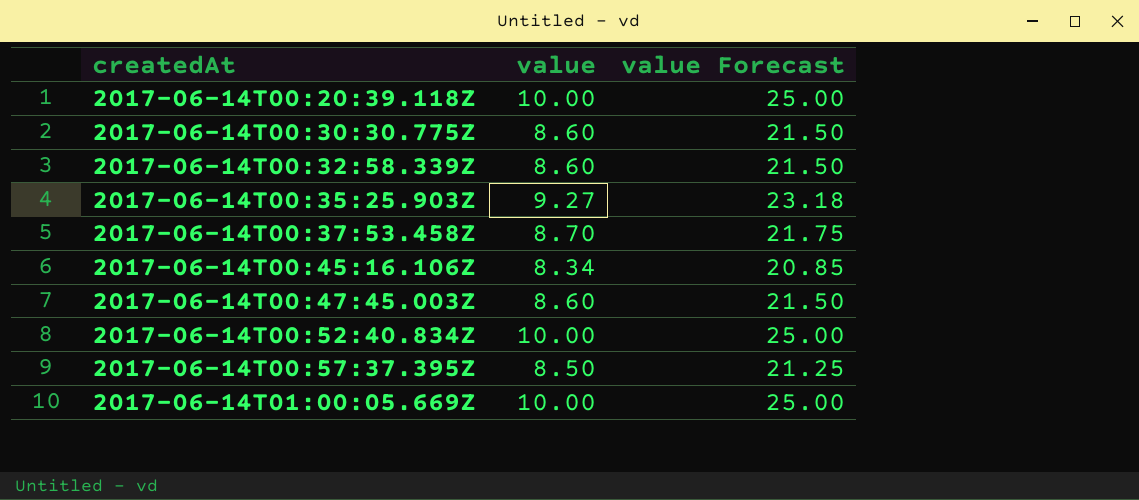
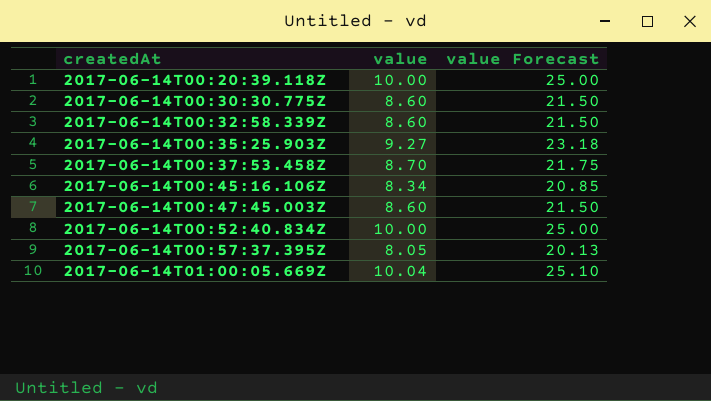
2017-06-14T00:57:37.395Z | value: 8.50 -> 8.05
2017-06-14T00:57:37.395Z | value Forecast: 21.25 -> 20.13
2017-06-14T01:00:05.669Z | value: 10.00 -> 10.04
2017-06-14T01:00:05.669Z | value Forecast: 25.00 -> 25.10

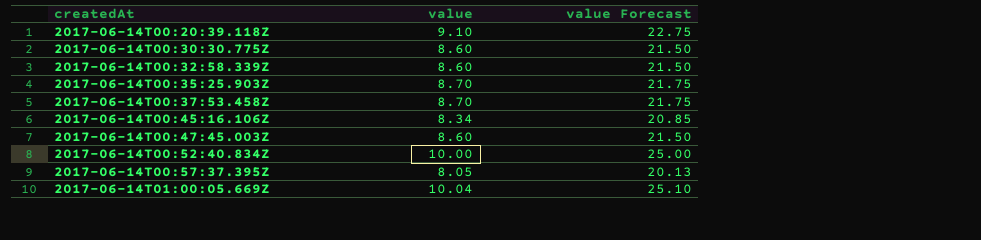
2017-06-14T00:20:39.118Z | value: 10.00 -> 9.10
2017-06-14T00:20:39.118Z | value Forecast: 25.00 -> 22.75
2017-06-14T00:35:25.903Z | value: 9.27 -> 8.70
2017-06-14T00:35:25.903Z | value Forecast: 23.18 -> 21.75

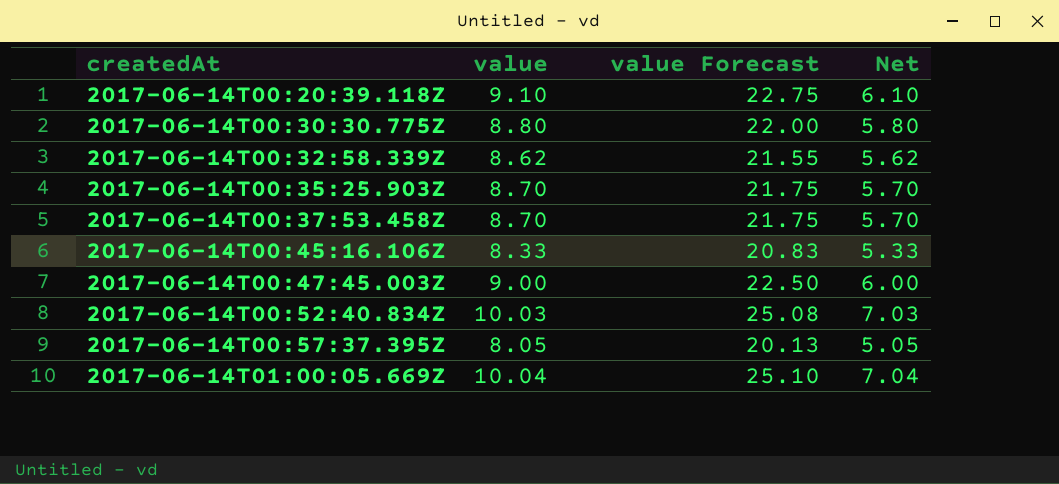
column Net | formula: none -> [value] - 3
2017-06-14T00:30:30.775Z | value: 8.60 -> 8.80
2017-06-14T00:30:30.775Z | value Forecast: 21.50 -> 22.00
2017-06-14T00:32:58.339Z | value: 8.60 -> 8.62
2017-06-14T00:32:58.339Z | value Forecast: 21.50 -> 21.55
2017-06-14T00:45:16.106Z | value: 8.34 -> 8.33
2017-06-14T00:45:16.106Z | value Forecast: 20.85 -> 20.83
2017-06-14T00:47:45.003Z | value: 8.60 -> 9.00
2017-06-14T00:47:45.003Z | value Forecast: 21.50 -> 22.50
2017-06-14T00:52:40.834Z | value: 10.00 -> 10.03
2017-06-14T00:52:40.834Z | value Forecast: 25.00 -> 25.08

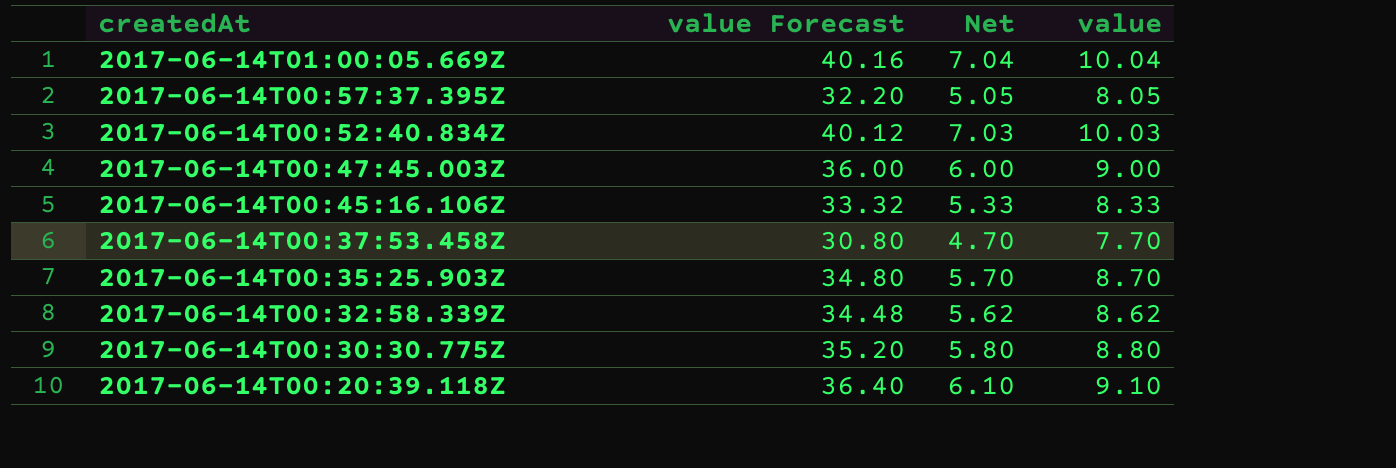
row order: createdAt ascending -> createdAt descending
column value Forecast | formula: [value] * 2.5 -> [value] * 4
column value | position: 2 -> 4
2017-06-14T00:37:53.458Z | Net: 5.70 -> 4.70
2017-06-14T00:37:53.458Z | value: 8.70 -> 7.70

